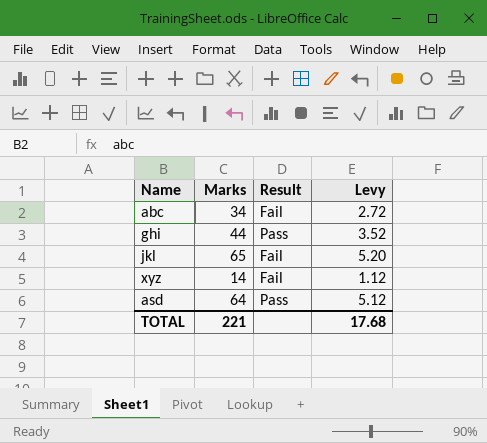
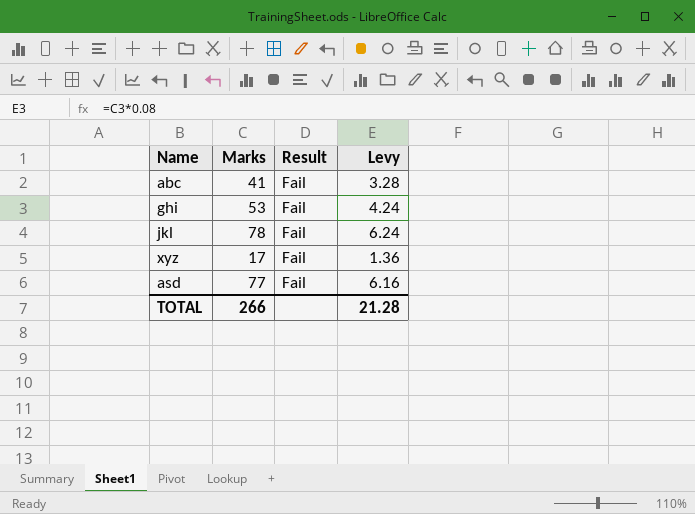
abc | Marks: 34 -> 41
abc | Levy: 2.72 -> 3.28
ghi | Marks: 44 -> 53
ghi | Result: Pass -> Fail
ghi | Levy: 3.52 -> 4.24
jkl | Marks: 65 -> 78
jkl | Levy: 5.20 -> 6.24
xyz | Marks: 14 -> 17
xyz | Levy: 1.12 -> 1.36
asd | Marks: 64 -> 77
asd | Result: Pass -> Fail
asd | Levy: 5.12 -> 6.16
TOTAL | Marks: 221 -> 266
TOTAL | Levy: 17.68 -> 21.28

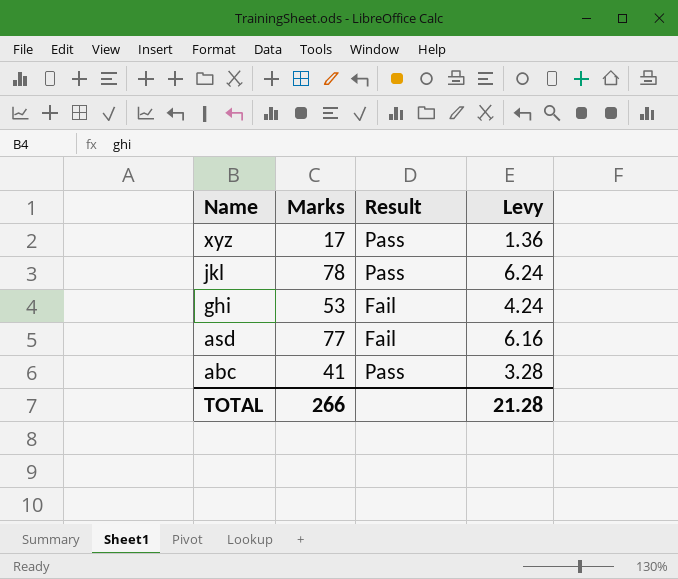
row order: none -> Name descending
xyz | Result: Fail -> Pass
jkl | Result: Fail -> Pass
abc | Result: Fail -> Pass

